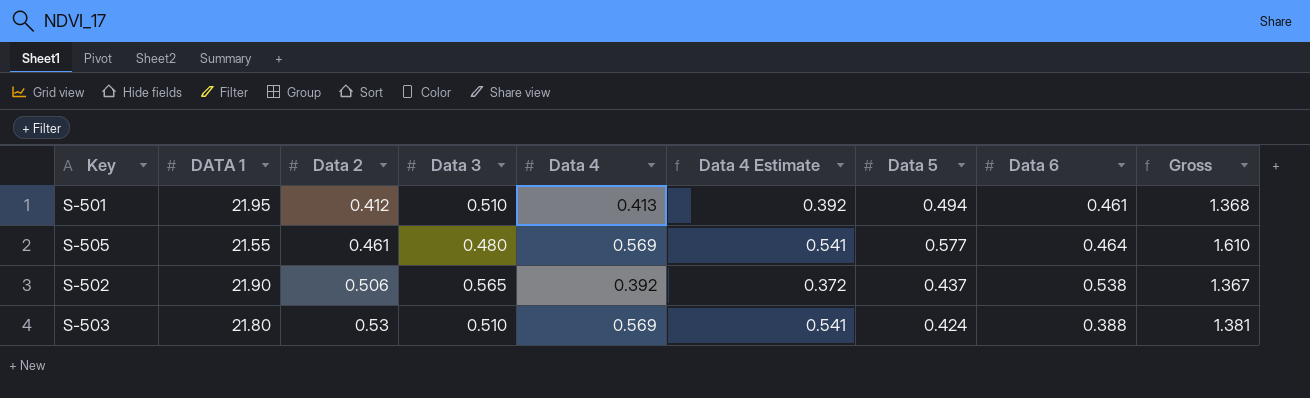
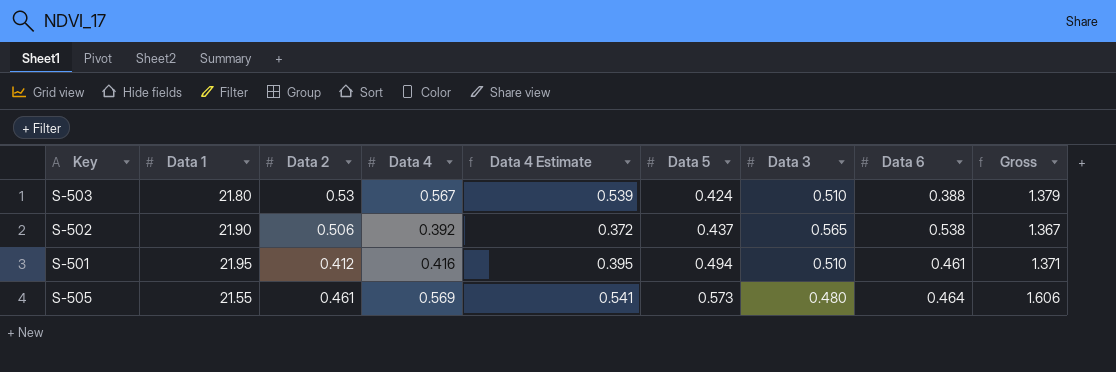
row order: Data 2 ascending -> Data 5 ascending
column name: DATA 1 -> Data 1
column Data 3 | position: 4 -> 7
S-503 | Data 4: 0.569 -> 0.567
S-503 | Data 4 Estimate: 0.541 -> 0.539
S-503 | Gross: 1.381 -> 1.379
S-501 | Data 4: 0.413 -> 0.416
S-501 | Data 4 Estimate: 0.392 -> 0.395
S-501 | Gross: 1.368 -> 1.371
S-505 | Data 5: 0.577 -> 0.573
S-505 | Gross: 1.610 -> 1.606

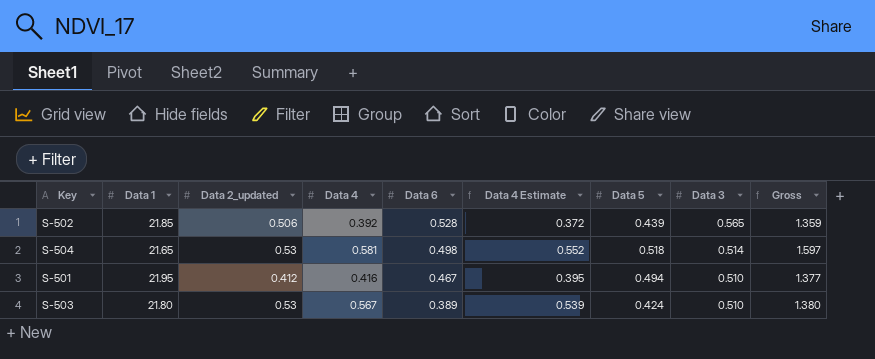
row order: Data 5 ascending -> Data 6 descending
column name: Data 2 -> Data 2_updated
column Data 6 | position: 8 -> 5
row S-505: 21.55 | 0.461 | 0.569 | 0.541 | 0.573 | 0.480 | 0.464 | 1.606 -> none
S-502 | Data 1: 21.90 -> 21.85
S-502 | Data 6: 0.538 -> 0.528
S-502 | Data 5: 0.437 -> 0.439
S-502 | Gross: 1.367 -> 1.359
row S-504: none -> 21.65 | 0.53 | 0.581 | 0.498 | 0.552 | 0.518 | 0.514 | 1.597
S-501 | Data 6: 0.461 -> 0.467
S-501 | Gross: 1.371 -> 1.377
S-503 | Data 6: 0.388 -> 0.389
S-503 | Gross: 1.379 -> 1.380

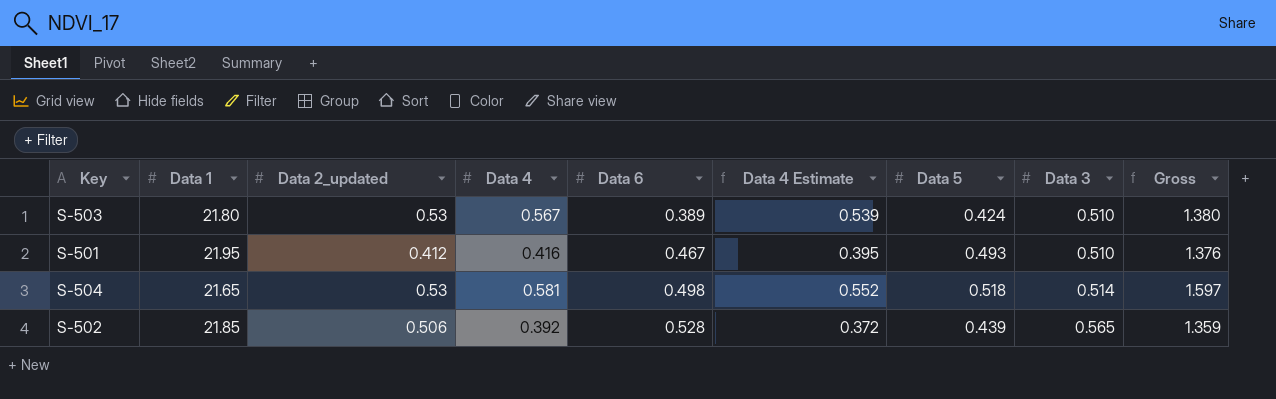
row order: Data 6 descending -> Data 6 ascending
S-501 | Data 5: 0.494 -> 0.493
S-501 | Gross: 1.377 -> 1.376

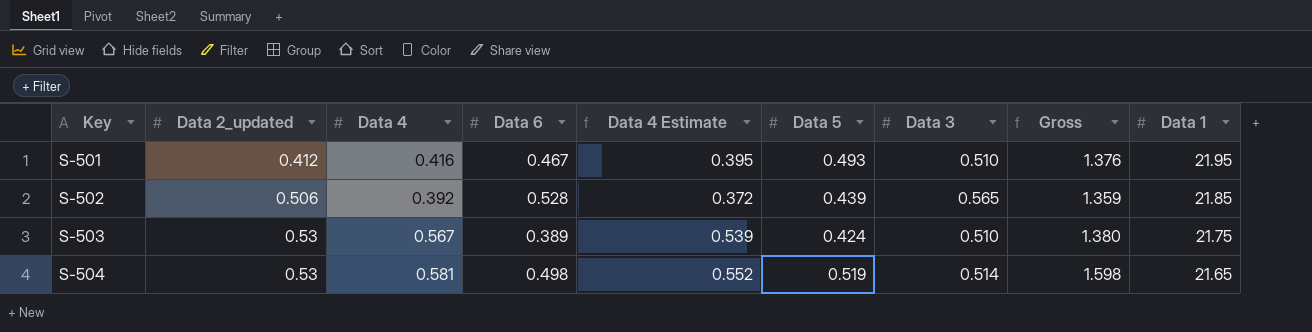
row order: Data 6 ascending -> Key ascending
column Data 1 | position: 2 -> 9
S-503 | Data 1: 21.80 -> 21.75
S-504 | Data 5: 0.518 -> 0.519
S-504 | Gross: 1.597 -> 1.598

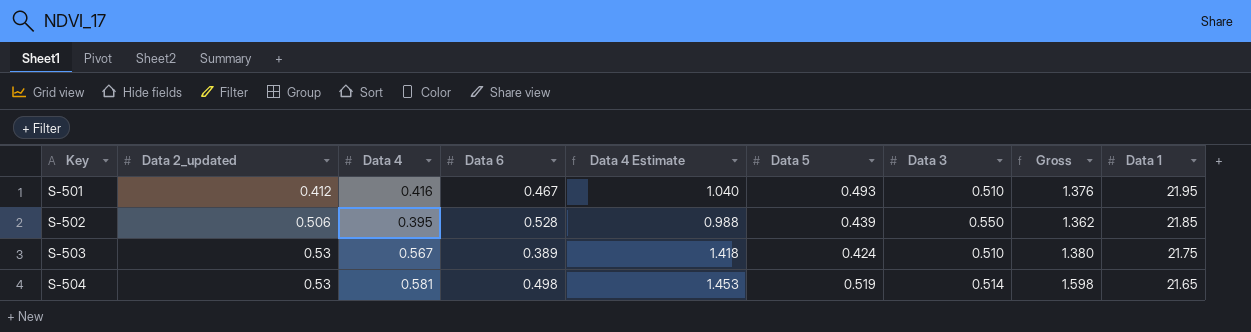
column Data 4 Estimate | formula: [Data 4] * 0.95 -> [Data 4] * 2.5
S-502 | Data 4: 0.392 -> 0.395
S-502 | Data 3: 0.565 -> 0.550
S-502 | Gross: 1.359 -> 1.362

